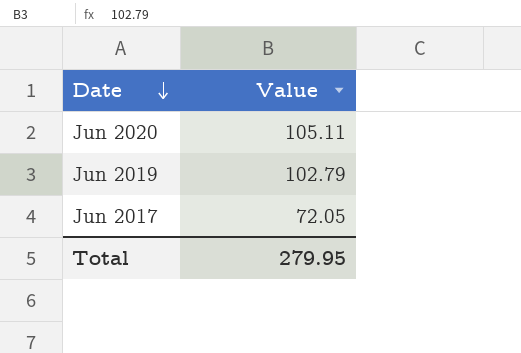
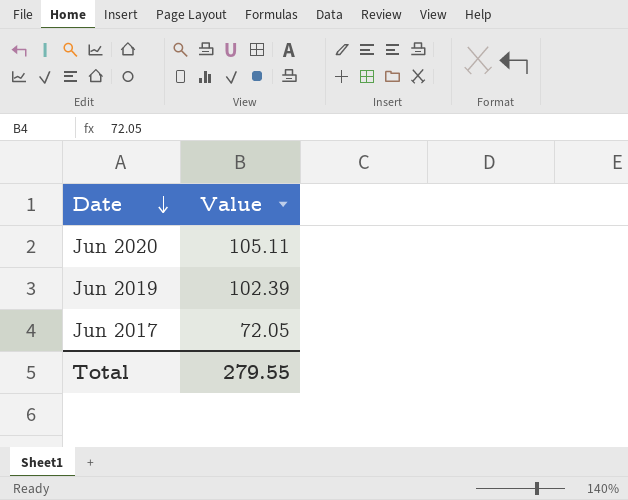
Jun 2019 | Value: 102.79 -> 102.39
Total | Value: 279.95 -> 279.55

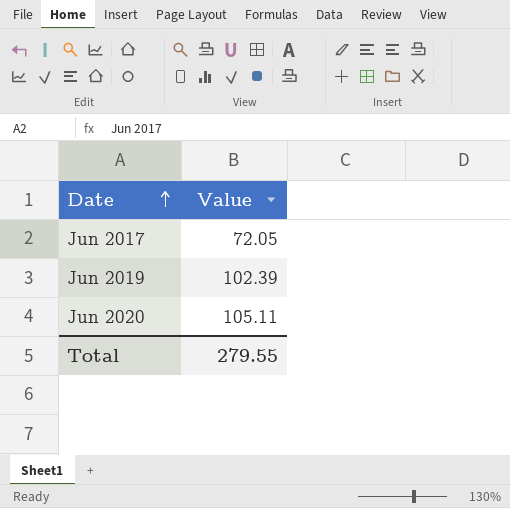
row order: Date descending -> Date ascending

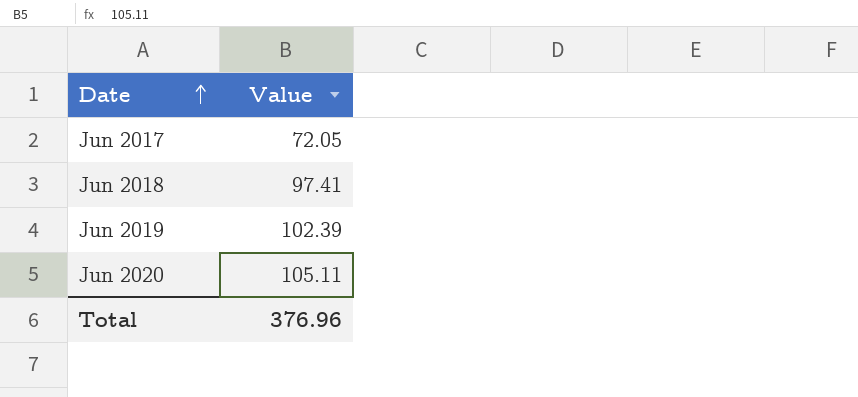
row Jun 2018: none -> 97.41
Total | Value: 279.55 -> 376.96

